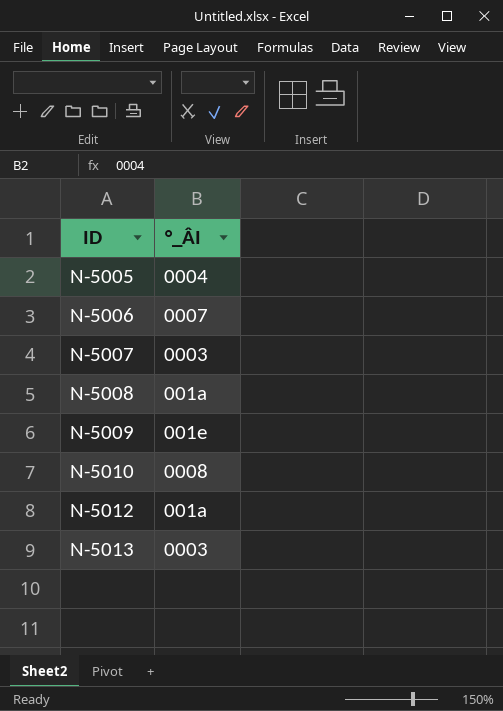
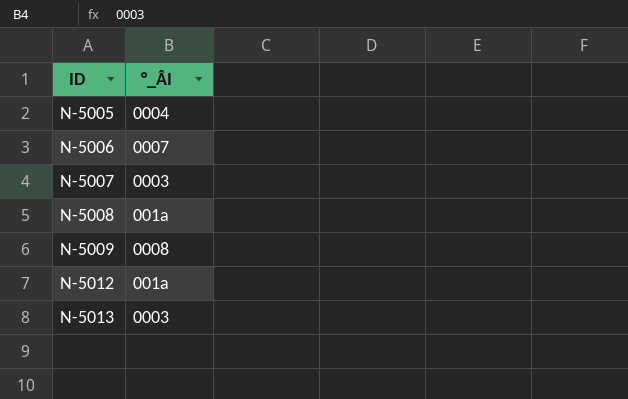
row N-5010: 0008 -> none
N-5009 | °_ÂI: 001e -> 0008

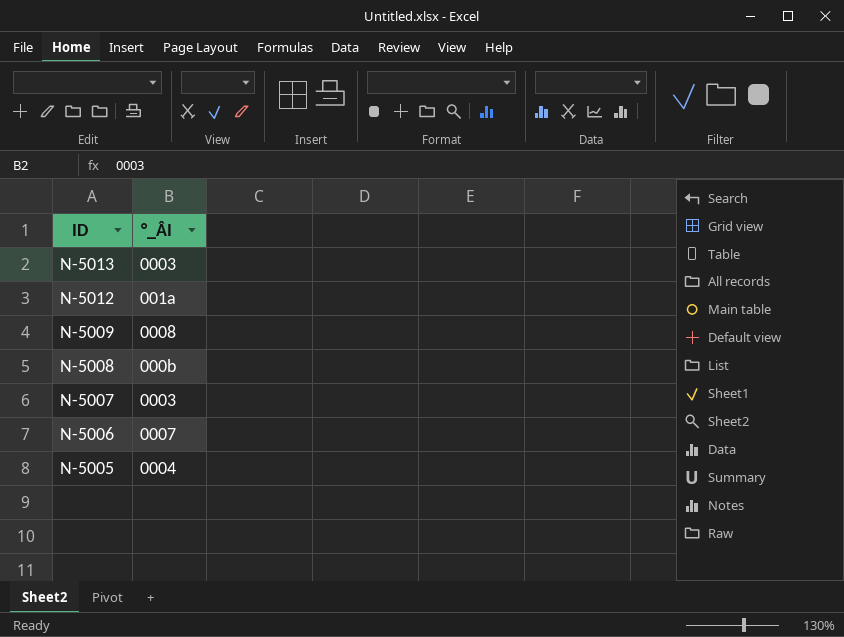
row order: ID ascending -> ID descending
N-5008 | °_ÂI: 001a -> 000b

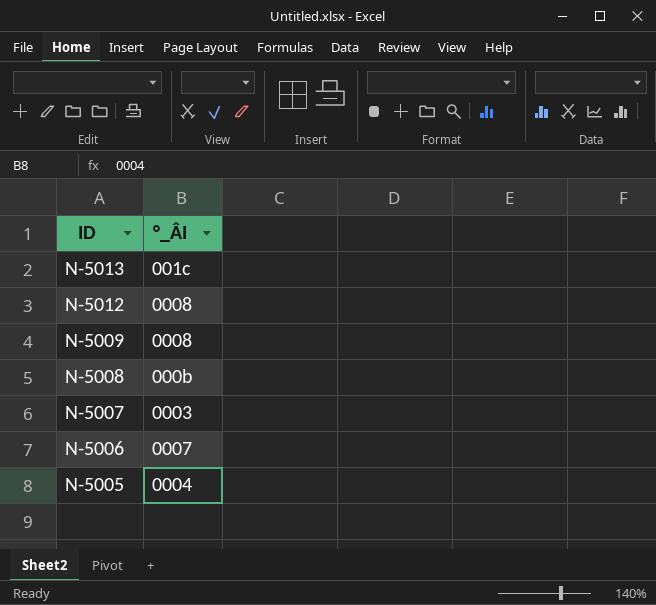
N-5013 | °_ÂI: 0003 -> 001c
N-5012 | °_ÂI: 001a -> 0008

